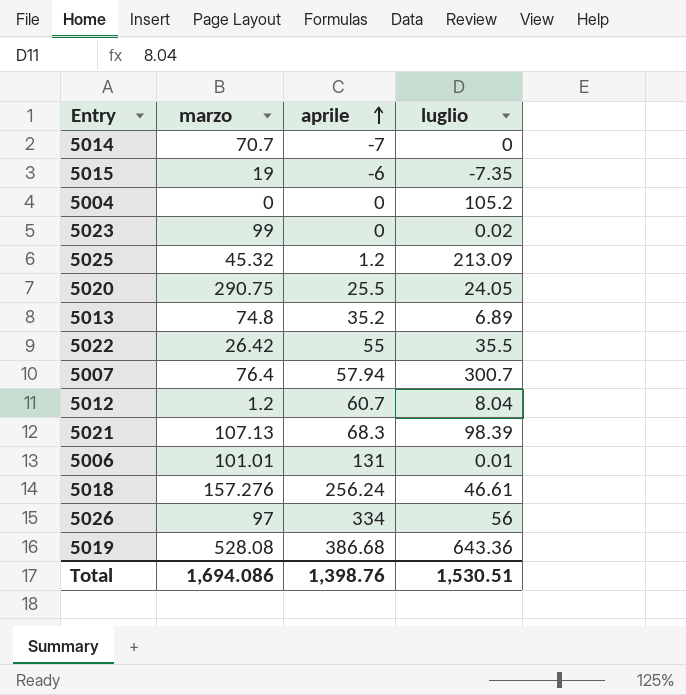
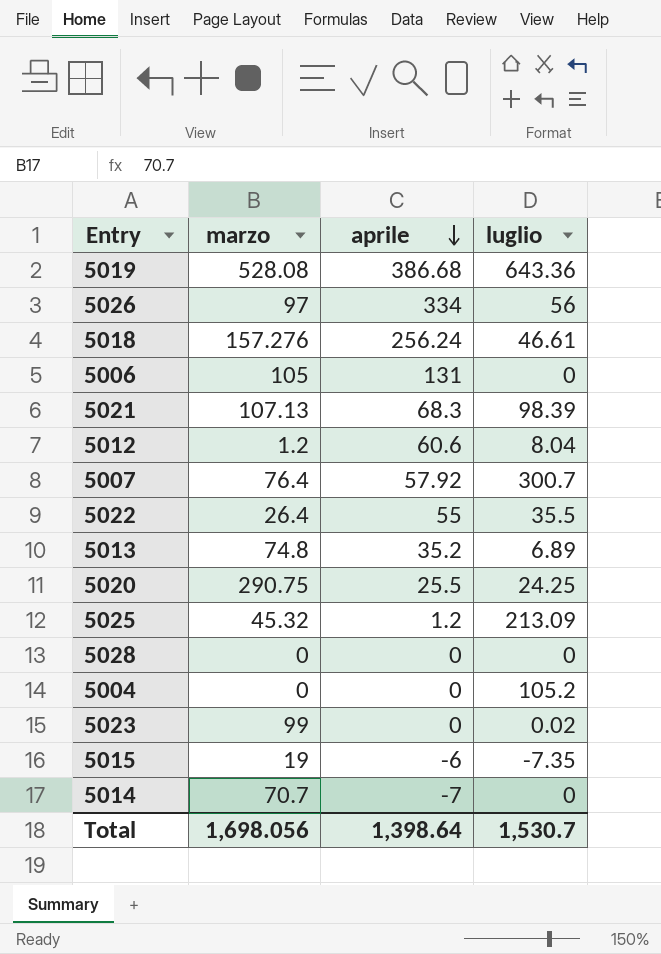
row order: aprile ascending -> aprile descending
5006 | marzo: 101.01 -> 105
5006 | luglio: 0.01 -> 0
5012 | aprile: 60.7 -> 60.6
5007 | aprile: 57.94 -> 57.92
5022 | marzo: 26.42 -> 26.4
5020 | luglio: 24.05 -> 24.25
row 5028: none -> 0 | 0 | 0
Total | marzo: 1,694.086 -> 1,698.056
Total | aprile: 1,398.76 -> 1,398.64
Total | luglio: 1,530.51 -> 1,530.7

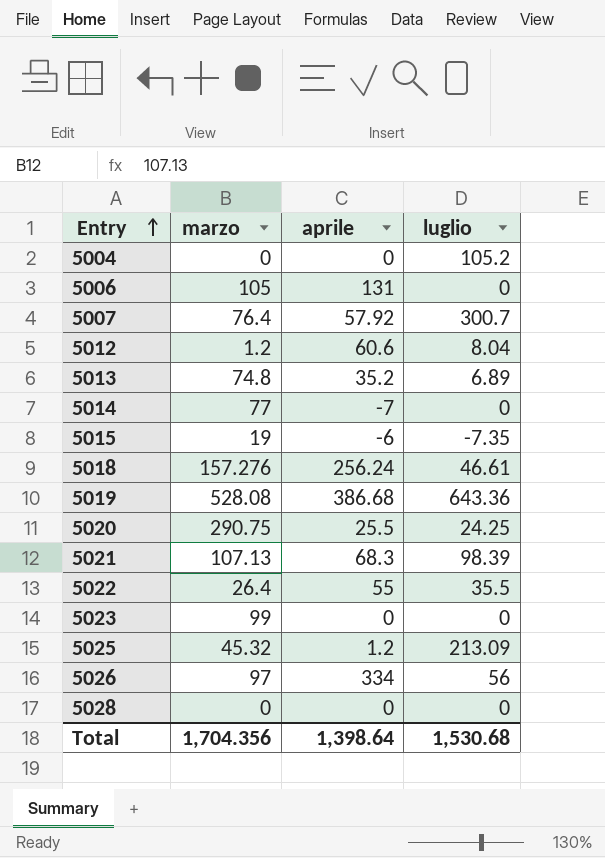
row order: aprile descending -> Entry ascending
5014 | marzo: 70.7 -> 77
5023 | luglio: 0.02 -> 0
Total | marzo: 1,698.056 -> 1,704.356
Total | luglio: 1,530.7 -> 1,530.68

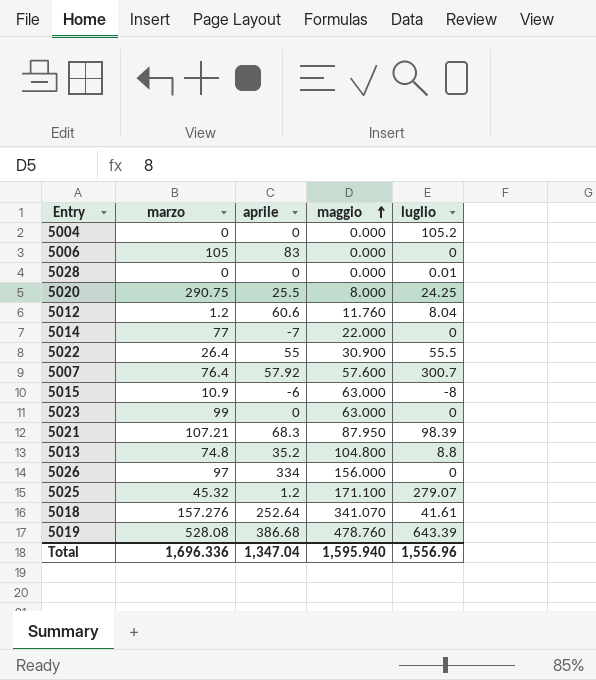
row order: Entry ascending -> maggio ascending
column maggio | position: none -> 4
5006 | aprile: 131 -> 83
5028 | luglio: 0 -> 0.01
5022 | luglio: 35.5 -> 55.5
5015 | marzo: 19 -> 10.9
5015 | luglio: -7.35 -> -8
5021 | marzo: 107.13 -> 107.21
5013 | luglio: 6.89 -> 8.8
5026 | luglio: 56 -> 0
5025 | luglio: 213.09 -> 279.07
5018 | aprile: 256.24 -> 252.64
5018 | luglio: 46.61 -> 41.61
5019 | luglio: 643.36 -> 643.39
Total | marzo: 1,704.356 -> 1,696.336
Total | aprile: 1,398.64 -> 1,347.04
Total | luglio: 1,530.68 -> 1,556.96

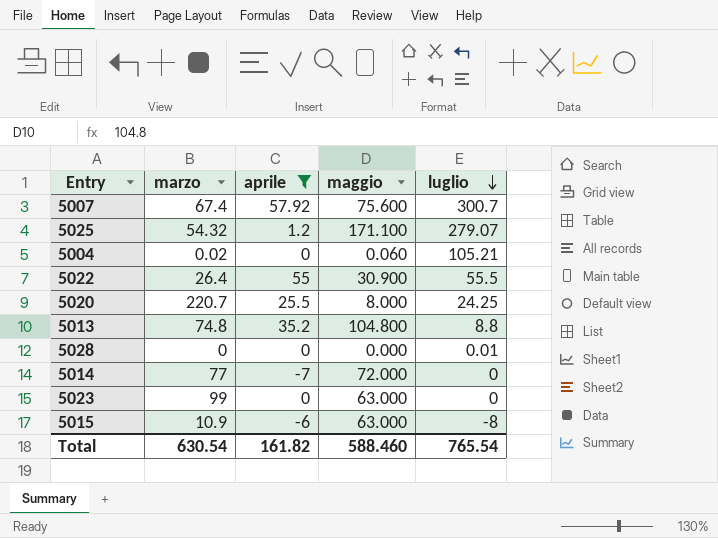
filter: none -> aprile <= 57.92
row order: maggio ascending -> luglio descending
5007 | marzo: 76.4 -> 67.4
5007 | maggio: 57.600 -> 75.600
5025 | marzo: 45.32 -> 54.32
5004 | marzo: 0 -> 0.02
5004 | maggio: 0.000 -> 0.060
5004 | luglio: 105.2 -> 105.21
5020 | marzo: 290.75 -> 220.7
5014 | maggio: 22.000 -> 72.000
Total | marzo: 1,696.336 -> 630.54
Total | aprile: 1,347.04 -> 161.82
Total | maggio: 1,595.940 -> 588.460
Total | luglio: 1,556.96 -> 765.54

